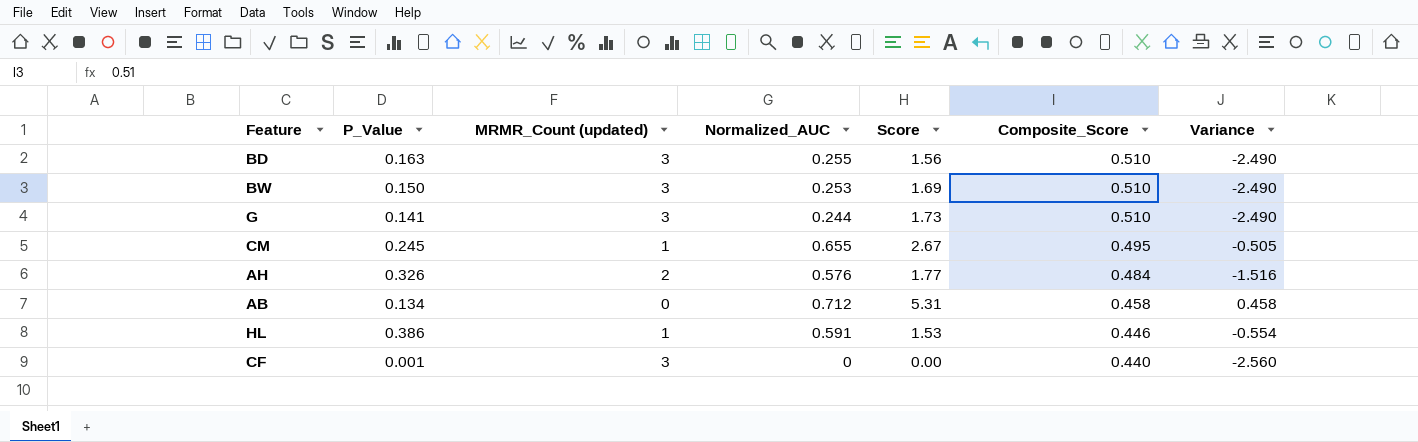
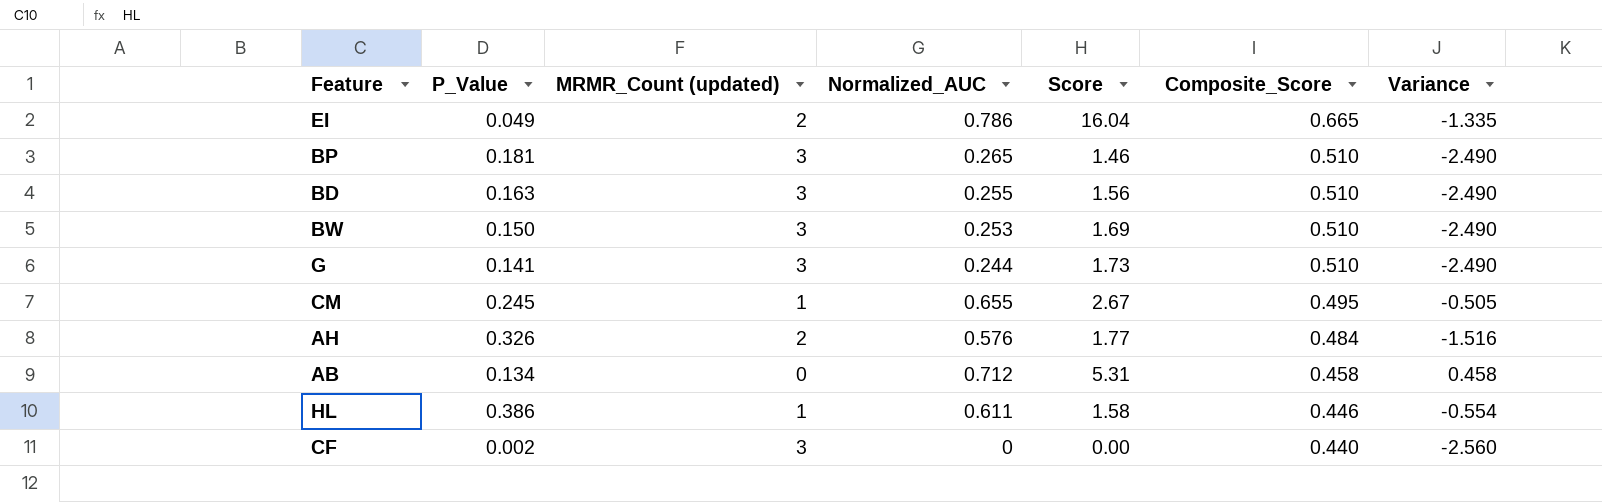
row EI: none -> 0.049 | 2 | 0.786 | 16.04 | 0.665 | -1.335
row BP: none -> 0.181 | 3 | 0.265 | 1.46 | 0.510 | -2.490
HL | Normalized_AUC: 0.591 -> 0.611
HL | Score: 1.53 -> 1.58
CF | P_Value: 0.001 -> 0.002

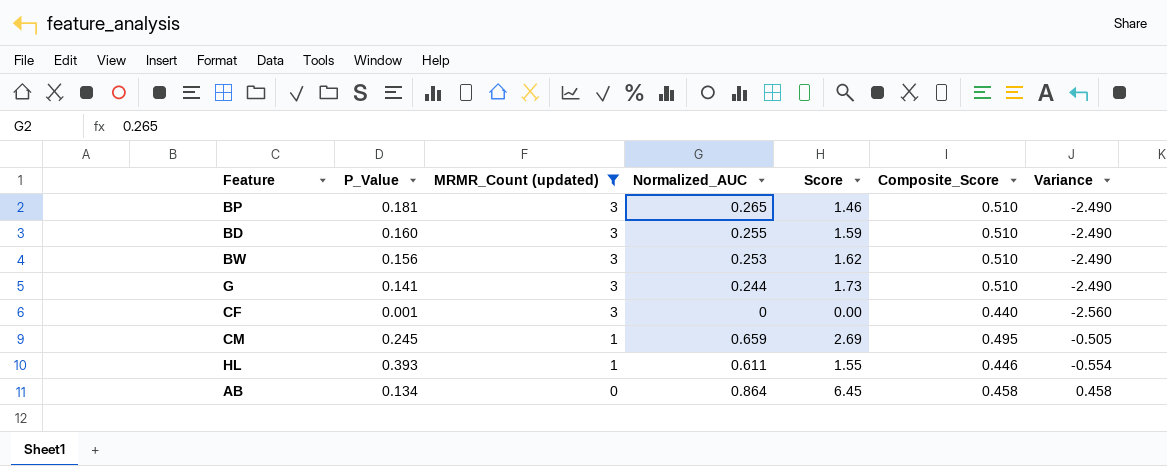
filter: none -> MRMR_Count (updated) != 2
row order: Composite_Score descending -> MRMR_Count (updated) descending
BD | P_Value: 0.163 -> 0.160
BD | Score: 1.56 -> 1.59
BW | P_Value: 0.150 -> 0.156
BW | Score: 1.69 -> 1.62
CF | P_Value: 0.002 -> 0.001
CM | Normalized_AUC: 0.655 -> 0.659
CM | Score: 2.67 -> 2.69
HL | P_Value: 0.386 -> 0.393
HL | Score: 1.58 -> 1.55
AB | Normalized_AUC: 0.712 -> 0.864
AB | Score: 5.31 -> 6.45

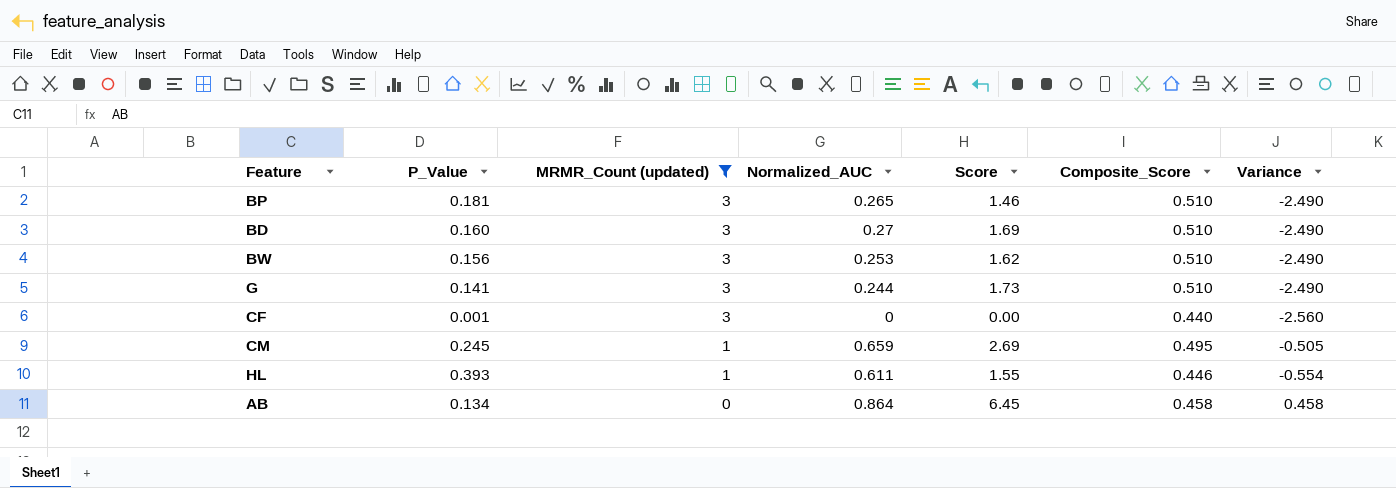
BD | Normalized_AUC: 0.255 -> 0.27
BD | Score: 1.59 -> 1.69

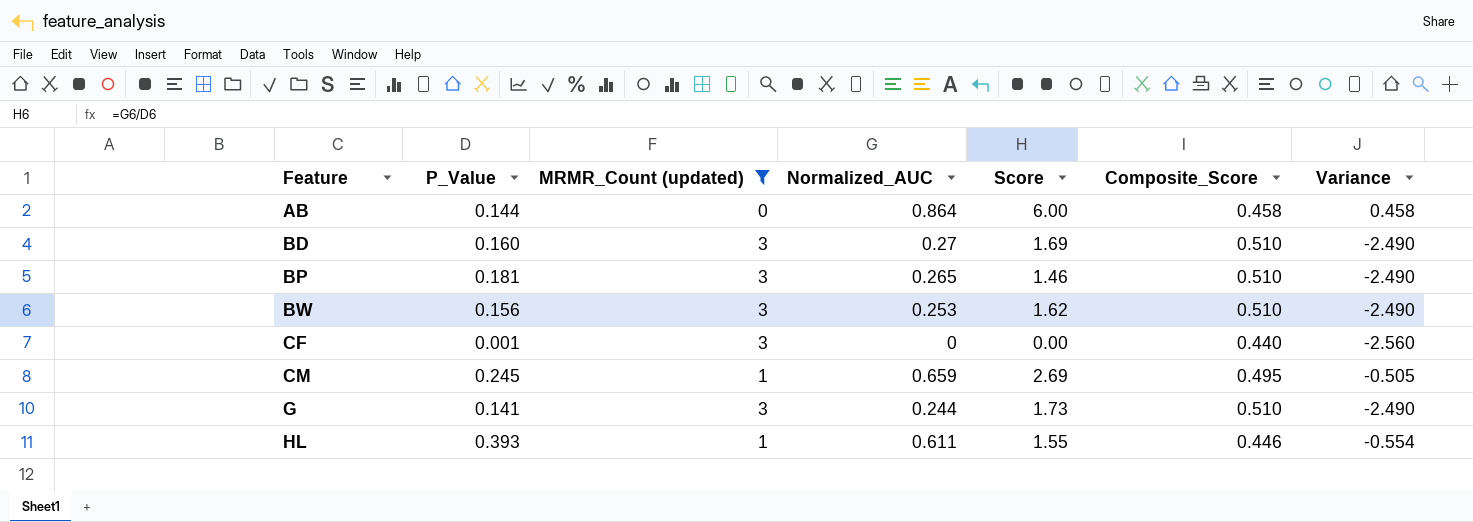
row order: MRMR_Count (updated) descending -> Feature ascending
AB | P_Value: 0.134 -> 0.144
AB | Score: 6.45 -> 6.00

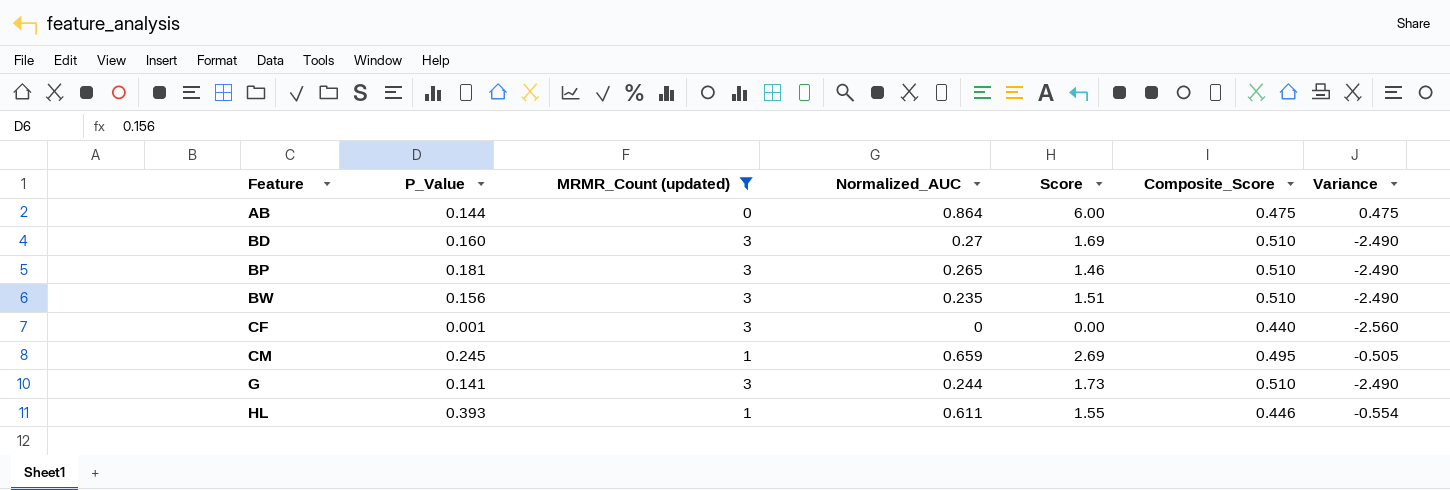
AB | Composite_Score: 0.458 -> 0.475
AB | Variance: 0.458 -> 0.475
BW | Normalized_AUC: 0.253 -> 0.235
BW | Score: 1.62 -> 1.51

